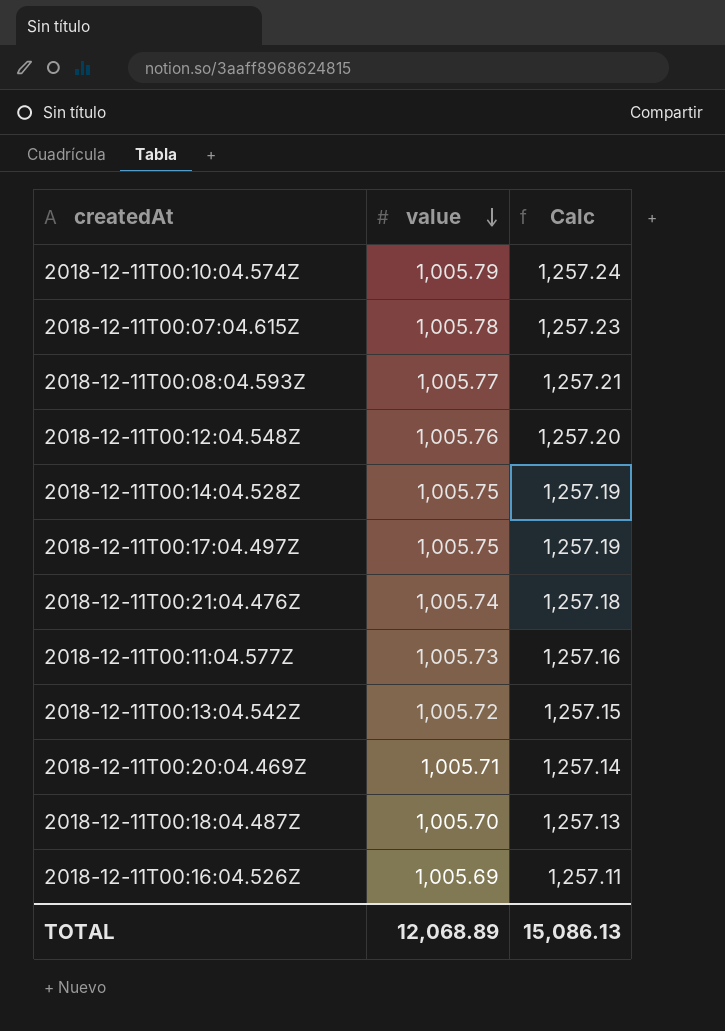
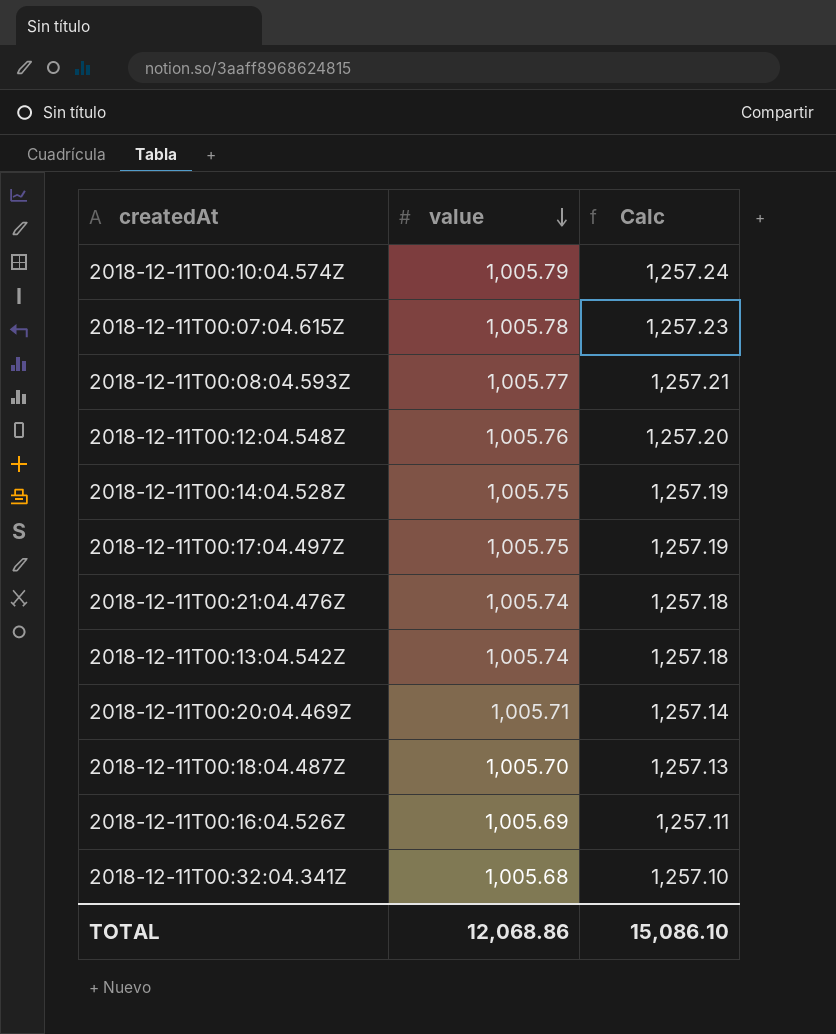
row 2018-12-11T00:11:04.577Z: 1,005.73 | 1,257.16 -> none
2018-12-11T00:13:04.542Z | value: 1,005.72 -> 1,005.74
2018-12-11T00:13:04.542Z | Calc: 1,257.15 -> 1,257.18
row 2018-12-11T00:32:04.341Z: none -> 1,005.68 | 1,257.10
TOTAL | value: 12,068.89 -> 12,068.86
TOTAL | Calc: 15,086.13 -> 15,086.10

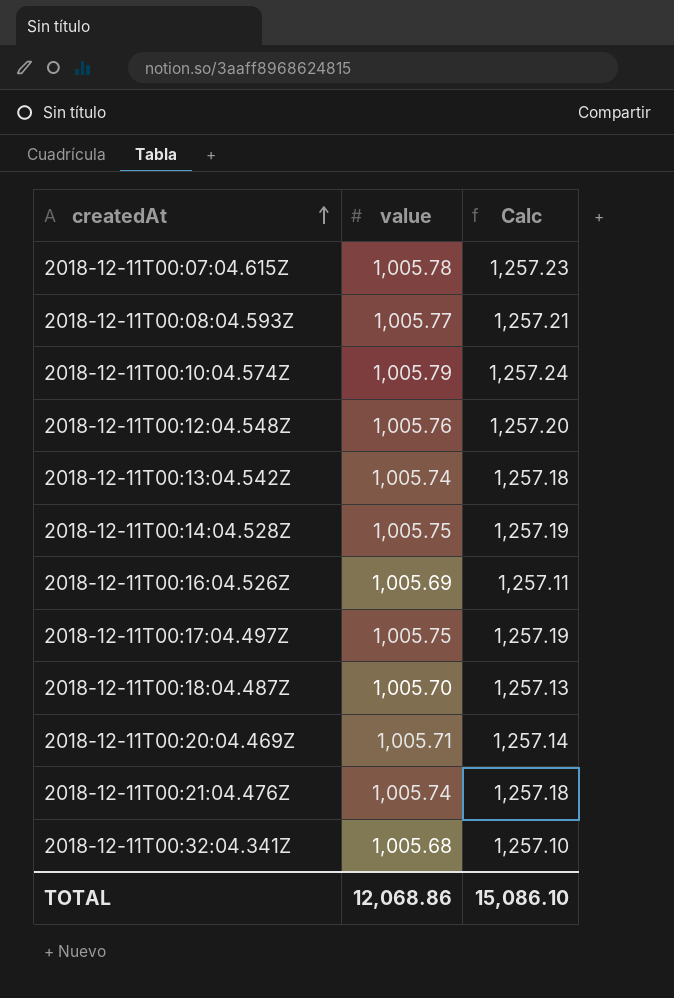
row order: value descending -> createdAt ascending

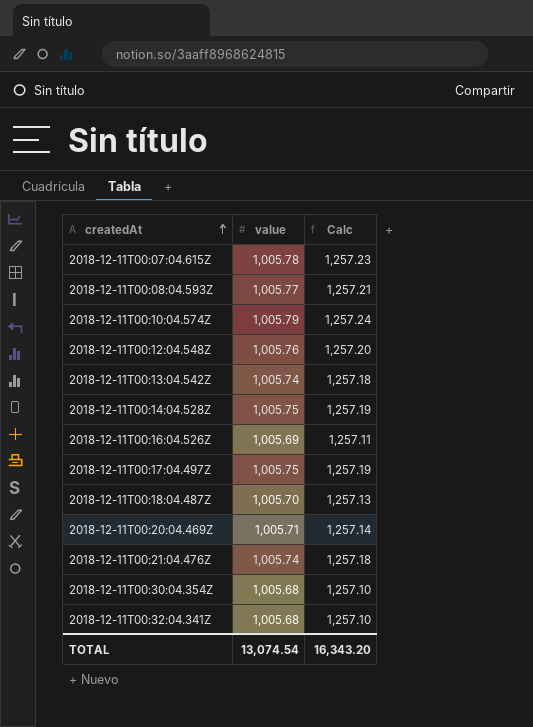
row 2018-12-11T00:30:04.354Z: none -> 1,005.68 | 1,257.10
TOTAL | value: 12,068.86 -> 13,074.54
TOTAL | Calc: 15,086.10 -> 16,343.20

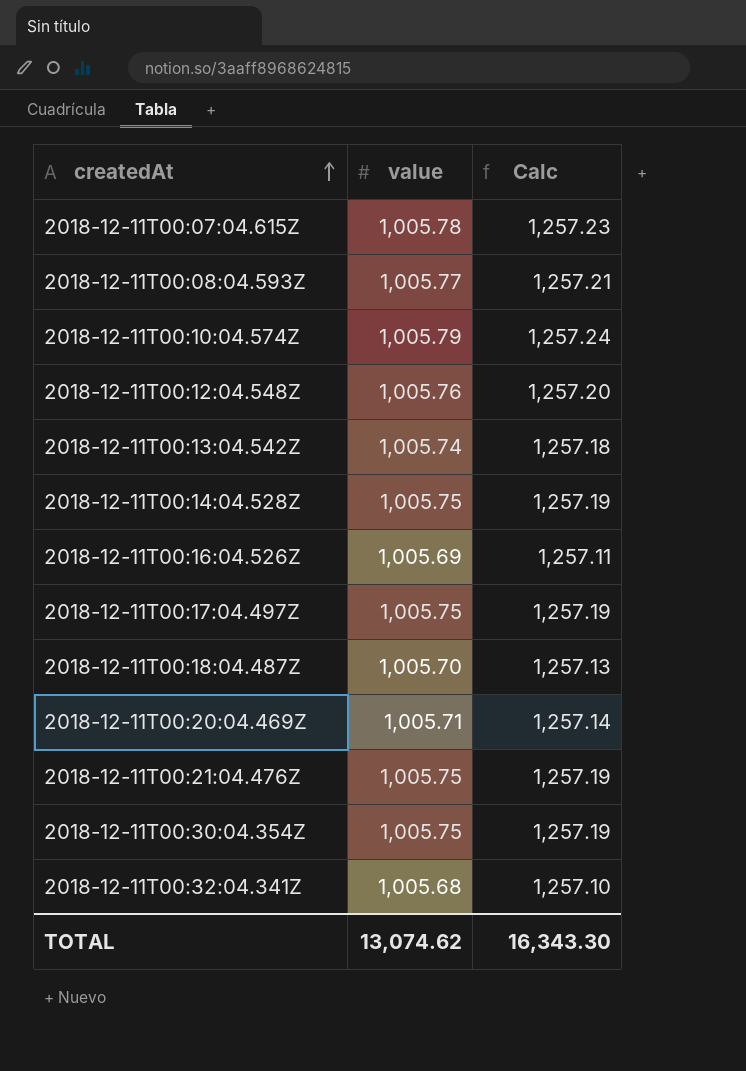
2018-12-11T00:21:04.476Z | value: 1,005.74 -> 1,005.75
2018-12-11T00:21:04.476Z | Calc: 1,257.18 -> 1,257.19
2018-12-11T00:30:04.354Z | value: 1,005.68 -> 1,005.75
2018-12-11T00:30:04.354Z | Calc: 1,257.10 -> 1,257.19
TOTAL | value: 13,074.54 -> 13,074.62
TOTAL | Calc: 16,343.20 -> 16,343.30

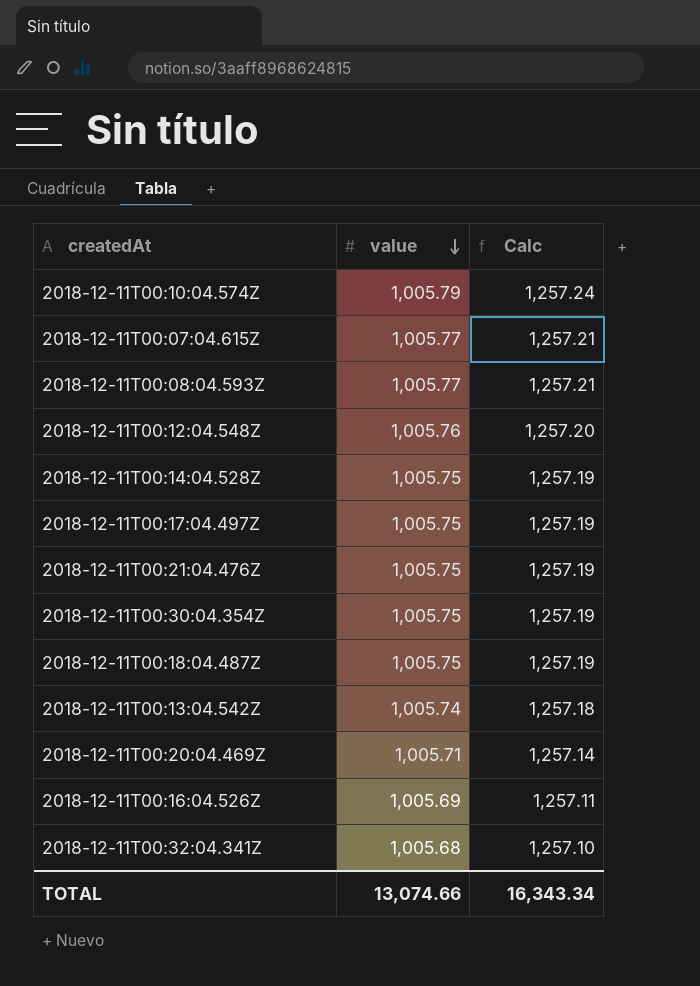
row order: createdAt ascending -> value descending
2018-12-11T00:07:04.615Z | value: 1,005.78 -> 1,005.77
2018-12-11T00:07:04.615Z | Calc: 1,257.23 -> 1,257.21
2018-12-11T00:18:04.487Z | value: 1,005.70 -> 1,005.75
2018-12-11T00:18:04.487Z | Calc: 1,257.13 -> 1,257.19
TOTAL | value: 13,074.62 -> 13,074.66
TOTAL | Calc: 16,343.30 -> 16,343.34

